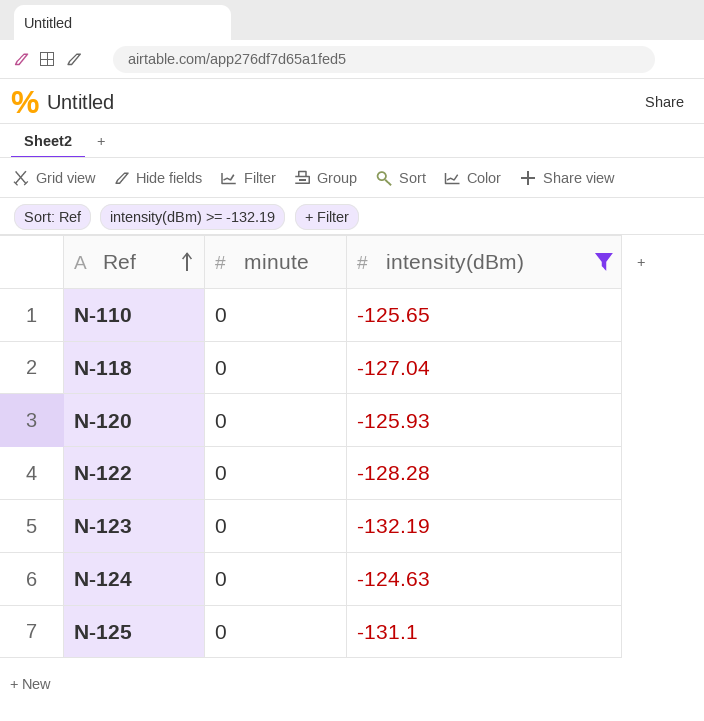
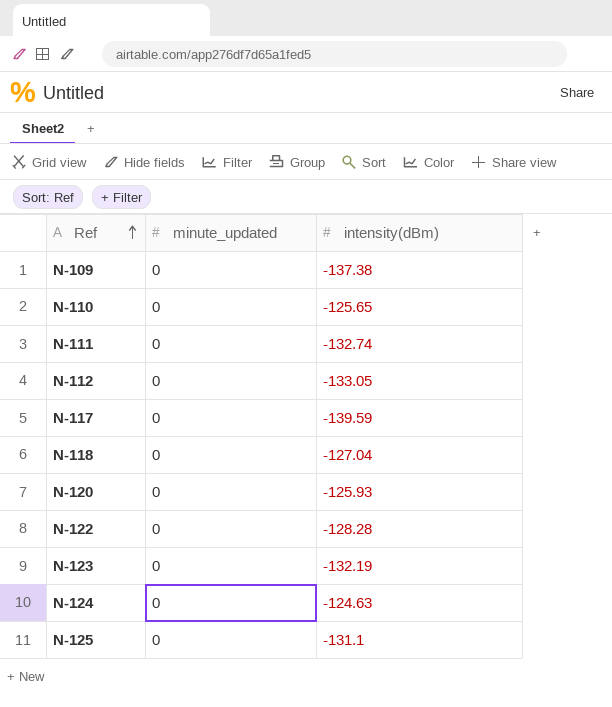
filter: intensity(dBm) >= -132.19 -> none
column name: minute -> minute_updated

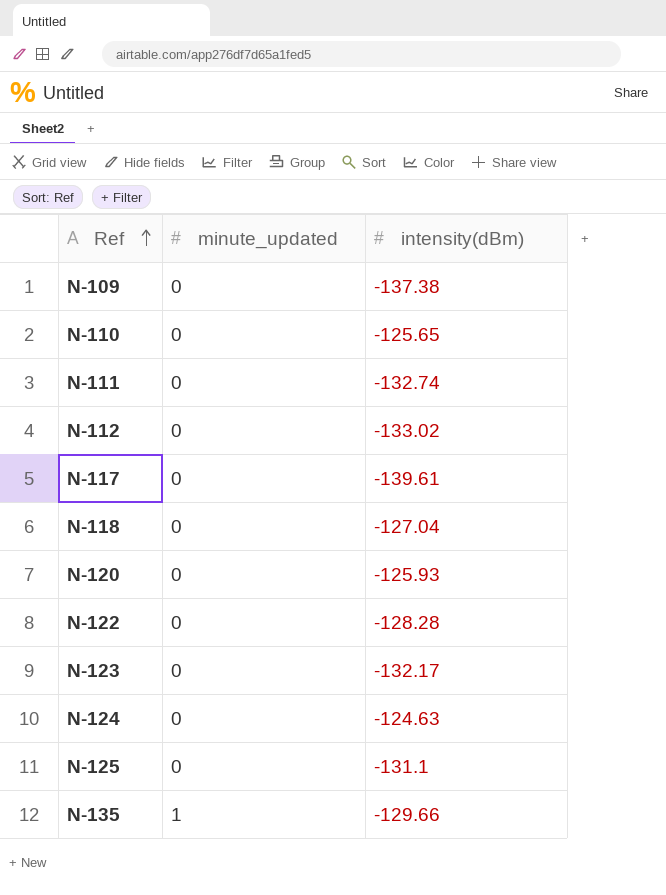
N-112 | intensity(dBm): -133.05 -> -133.02
N-117 | intensity(dBm): -139.59 -> -139.61
N-123 | intensity(dBm): -132.19 -> -132.17
row N-135: none -> 1 | -129.66

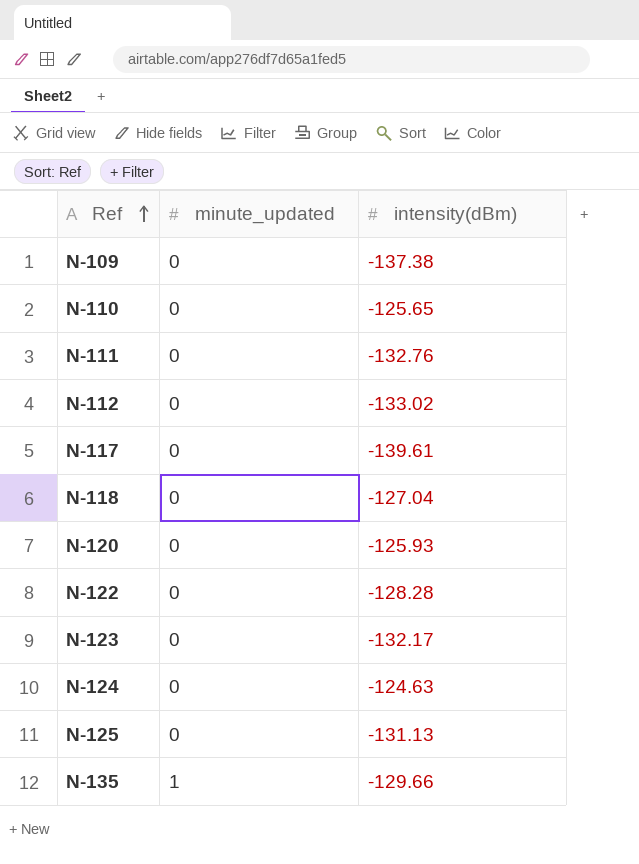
N-111 | intensity(dBm): -132.74 -> -132.76
N-125 | intensity(dBm): -131.1 -> -131.13

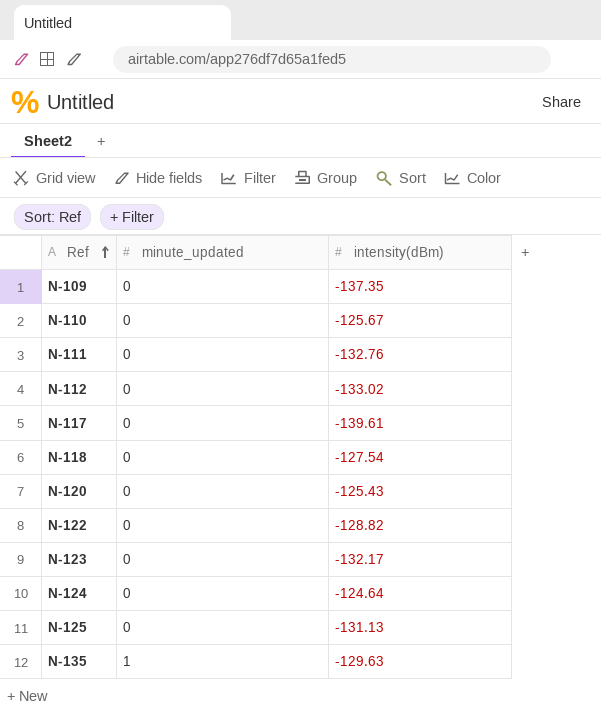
N-109 | intensity(dBm): -137.38 -> -137.35
N-110 | intensity(dBm): -125.65 -> -125.67
N-118 | intensity(dBm): -127.04 -> -127.54
N-120 | intensity(dBm): -125.93 -> -125.43
N-122 | intensity(dBm): -128.28 -> -128.82
N-124 | intensity(dBm): -124.63 -> -124.64
N-135 | intensity(dBm): -129.66 -> -129.63

